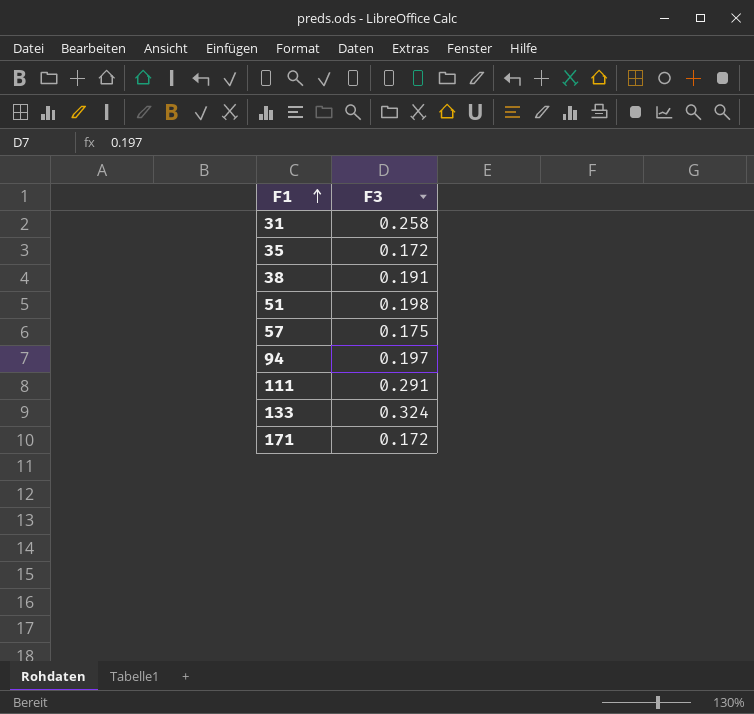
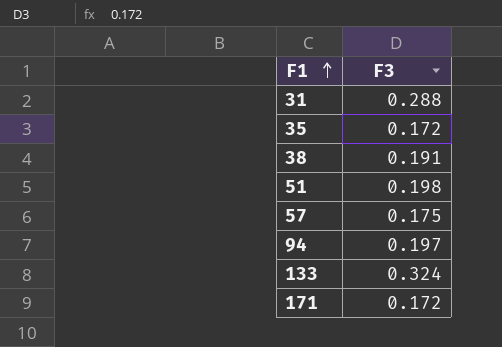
row 111: 0.291 -> none
31 | F3: 0.258 -> 0.288

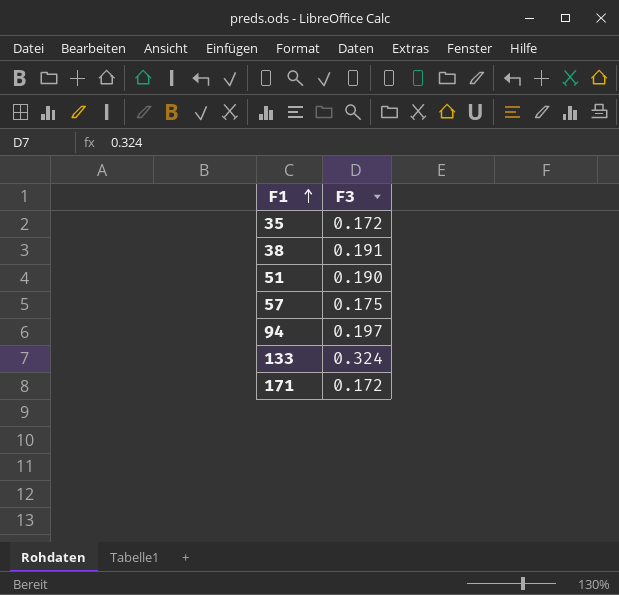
row 31: 0.288 -> none
51 | F3: 0.198 -> 0.190

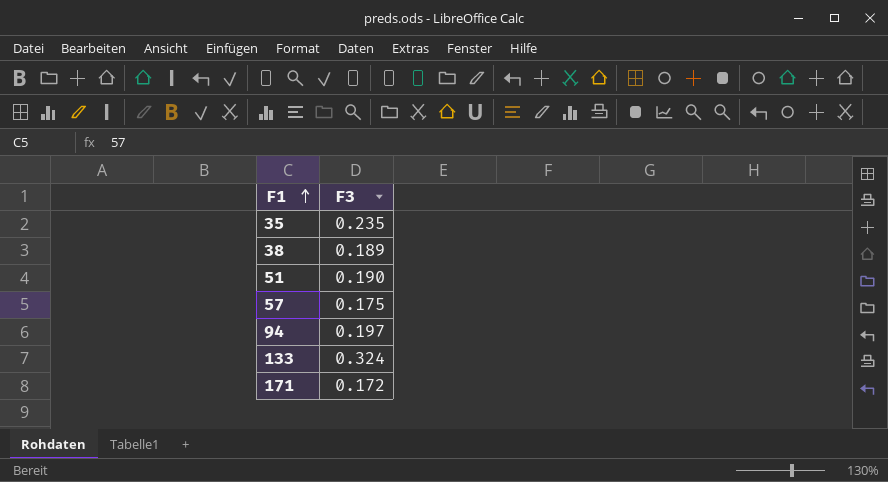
35 | F3: 0.172 -> 0.235
38 | F3: 0.191 -> 0.189

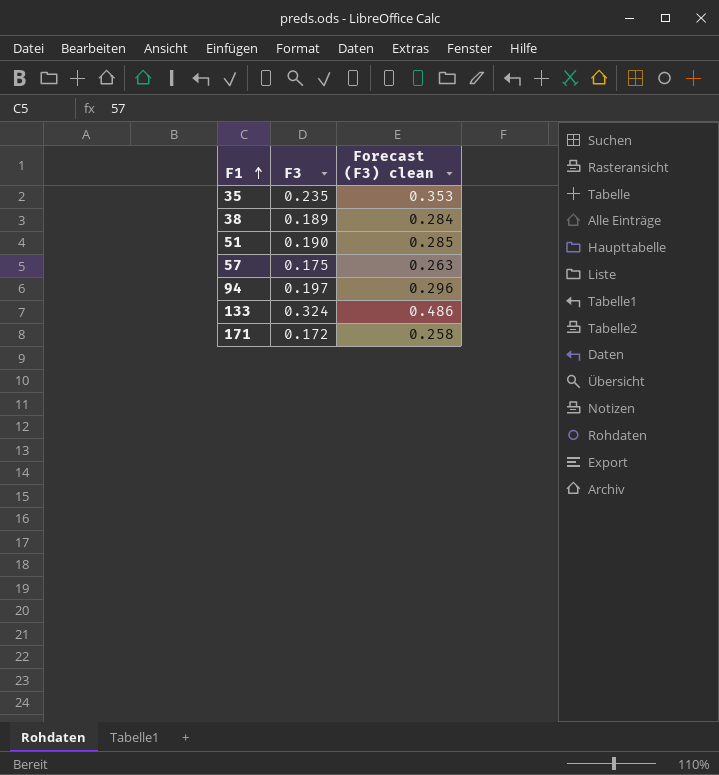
column Forecast (F3) clean | formula: none -> [F3] * 1.5

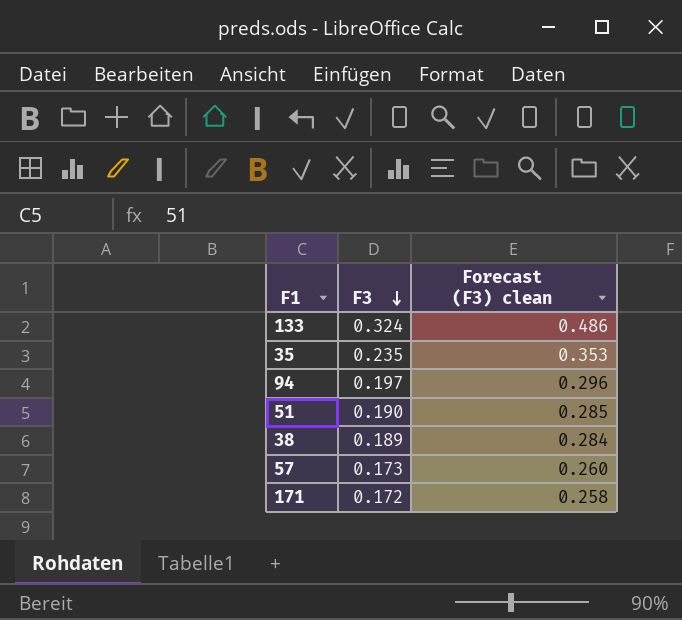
row order: F1 ascending -> F3 descending
57 | F3: 0.175 -> 0.173
57 | Forecast (F3) clean: 0.263 -> 0.260

